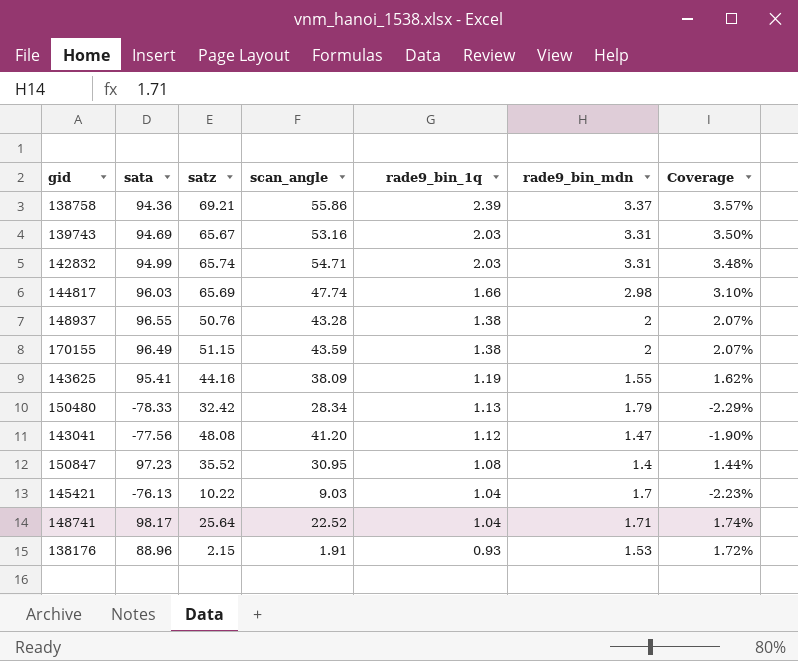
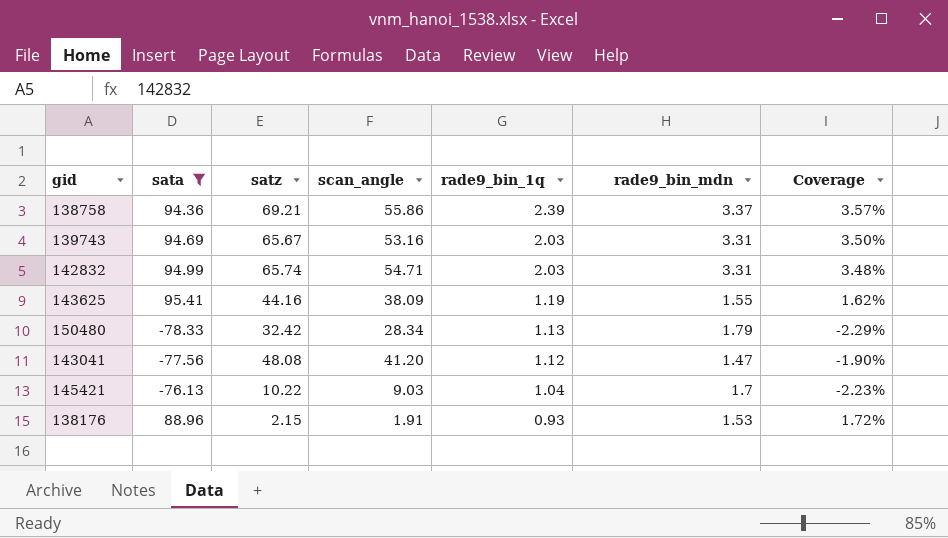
filter: none -> sata <= 95.41

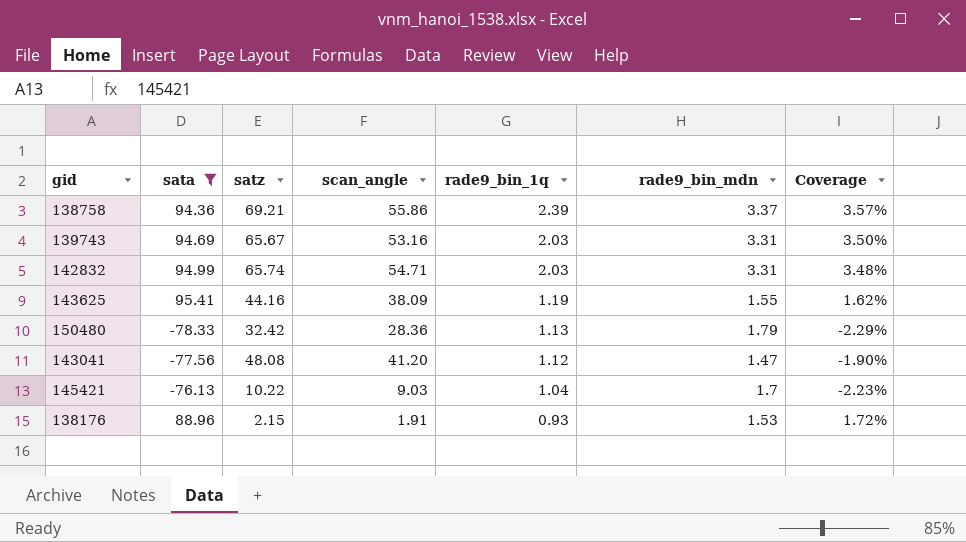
150480 | scan_angle: 28.34 -> 28.36

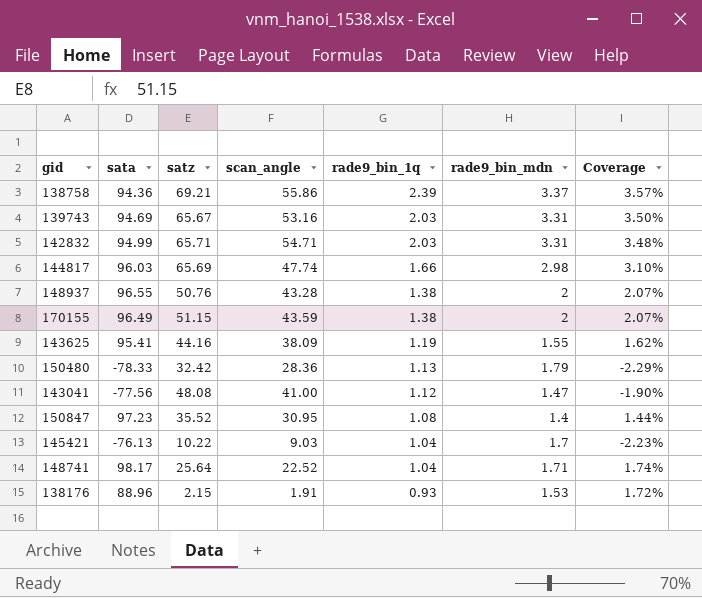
filter: sata <= 95.41 -> none
142832 | satz: 65.74 -> 65.71
143041 | scan_angle: 41.20 -> 41.00

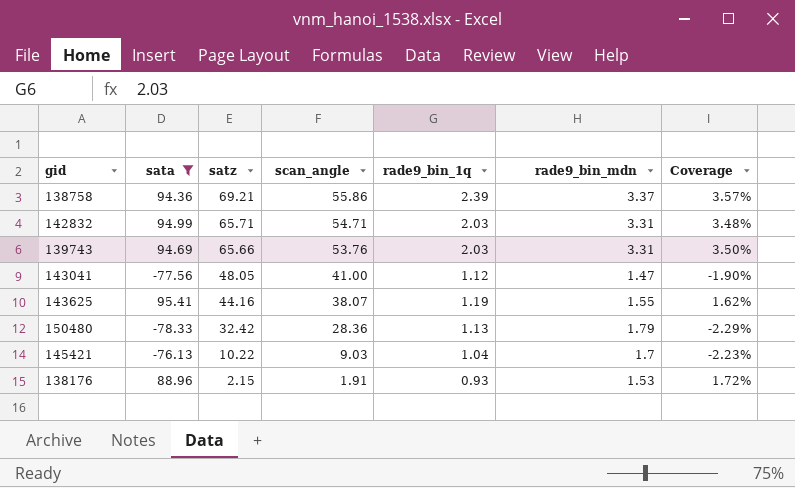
filter: none -> sata <= 95.41
row order: rade9_bin_1q descending -> satz descending
139743 | satz: 65.67 -> 65.66
139743 | scan_angle: 53.16 -> 53.76
143041 | satz: 48.08 -> 48.05
143625 | scan_angle: 38.09 -> 38.07

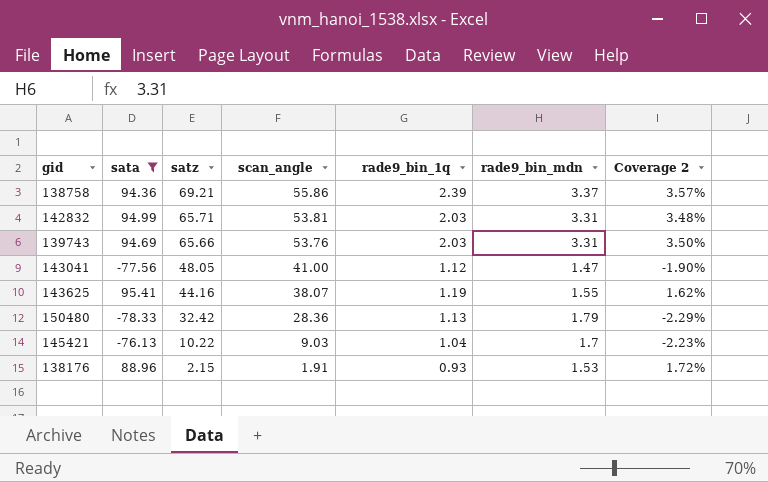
column name: Coverage -> Coverage 2
142832 | scan_angle: 54.71 -> 53.81

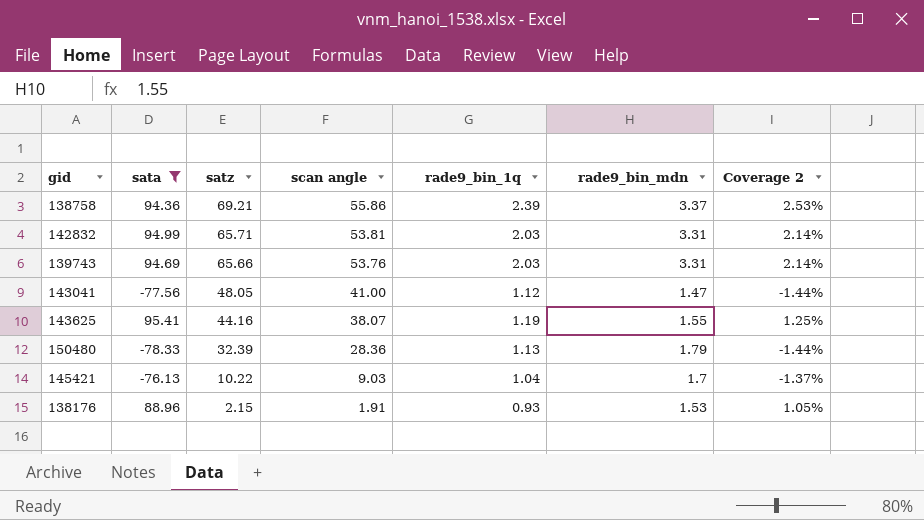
column name: scan_angle -> scan angle
column Coverage 2 | formula: [rade9_bin_mdn] / [sata] -> [rade9_bin_1q] / [sata]
150480 | satz: 32.42 -> 32.39

